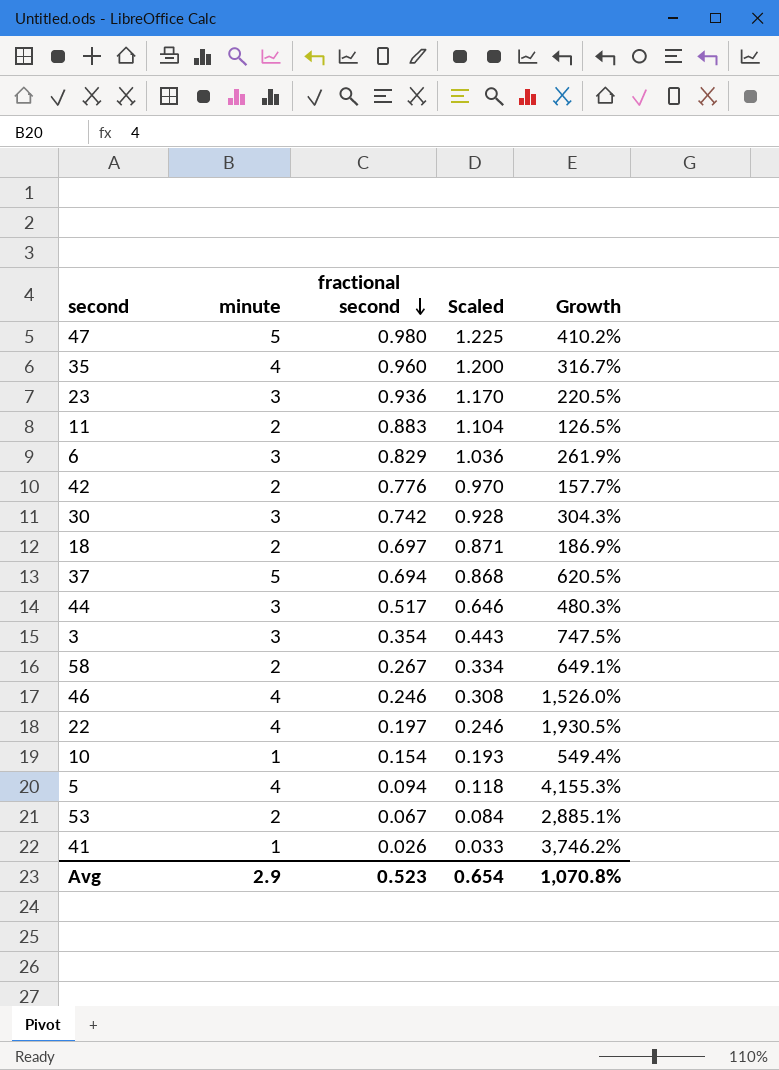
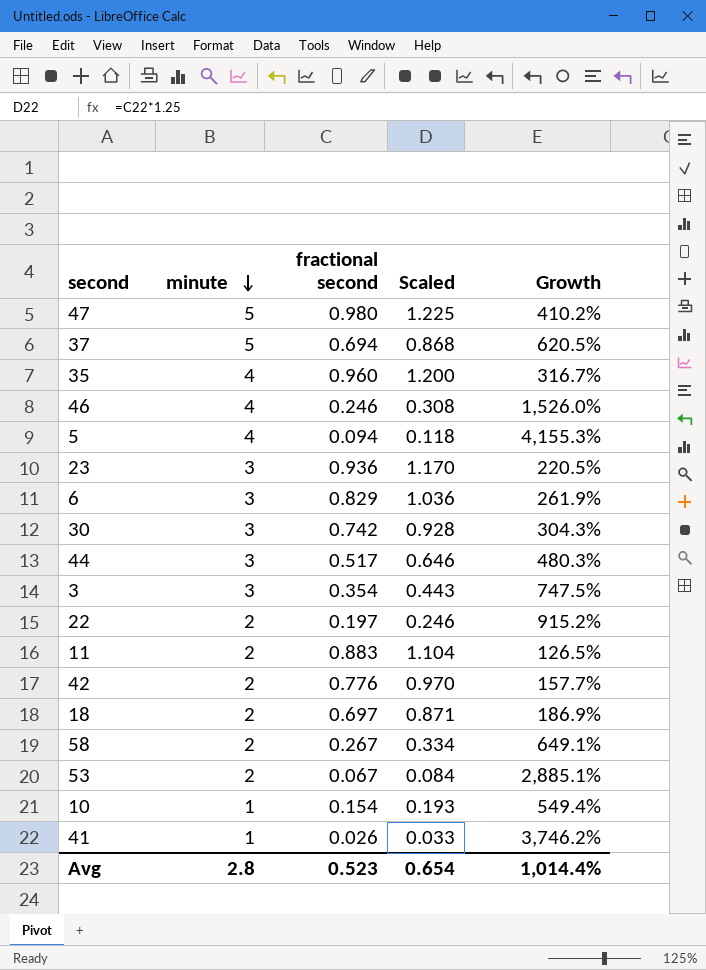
row order: fractional second descending -> minute descending
22 | minute: 4 -> 2
22 | Growth: 1,930.5% -> 915.2%
Avg | minute: 2.9 -> 2.8
Avg | Growth: 1,070.8% -> 1,014.4%

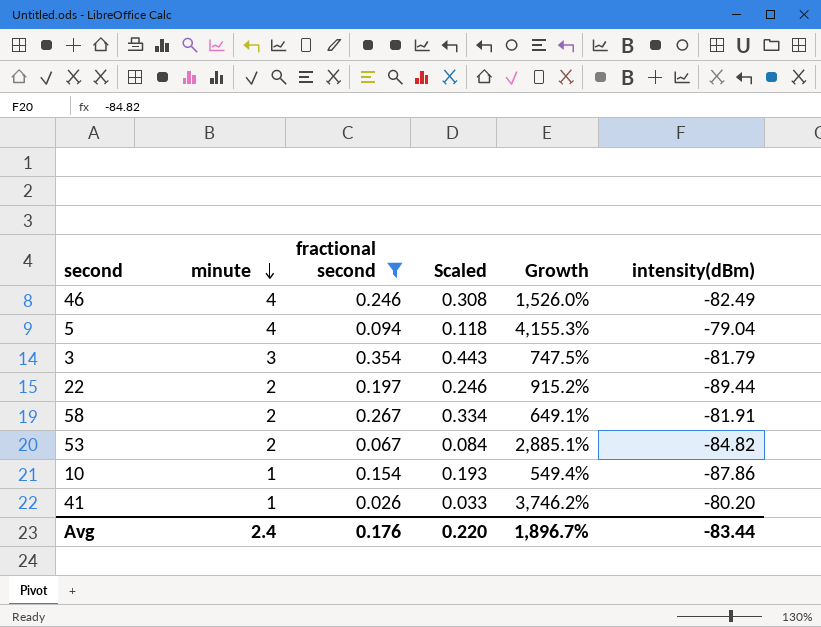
filter: none -> fractional second <= 0.354
column intensity(dBm) | position: none -> 6
Avg | minute: 2.8 -> 2.4
Avg | fractional second: 0.523 -> 0.176
Avg | Scaled: 0.654 -> 0.220
Avg | Growth: 1,014.4% -> 1,896.7%

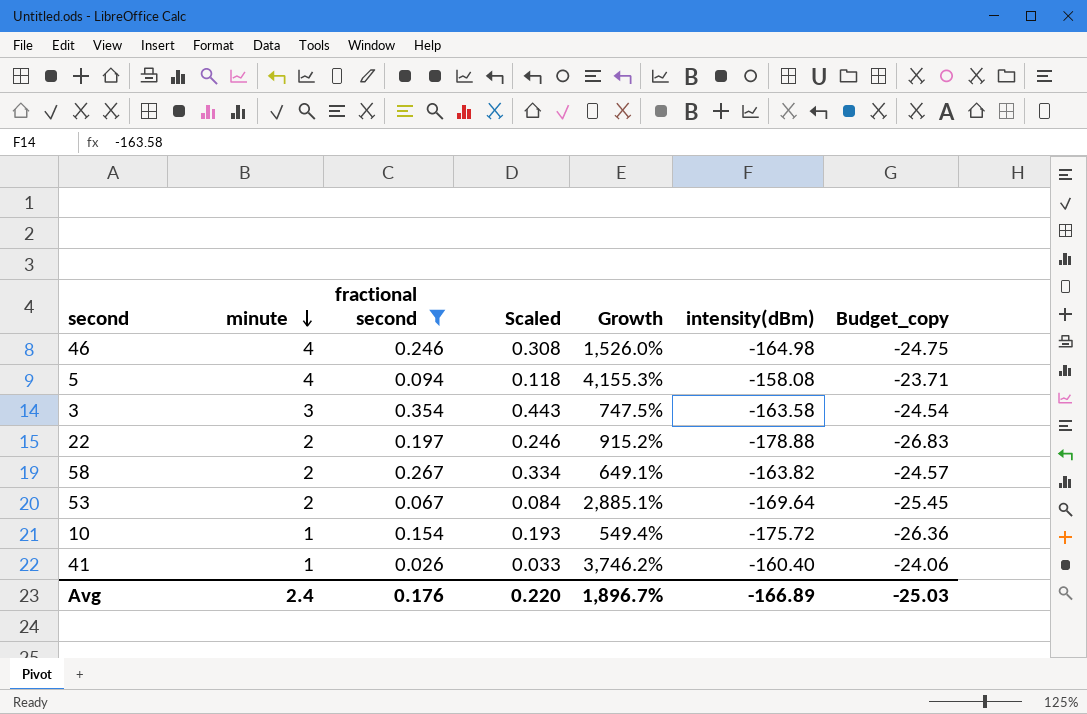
column Budget_copy | formula: none -> [intensity(dBm)] * 0.15
46 | intensity(dBm): -82.49 -> -164.98
5 | intensity(dBm): -79.04 -> -158.08
3 | intensity(dBm): -81.79 -> -163.58
22 | intensity(dBm): -89.44 -> -178.88
58 | intensity(dBm): -81.91 -> -163.82
53 | intensity(dBm): -84.82 -> -169.64
10 | intensity(dBm): -87.86 -> -175.72
41 | intensity(dBm): -80.20 -> -160.40
Avg | intensity(dBm): -83.44 -> -166.89

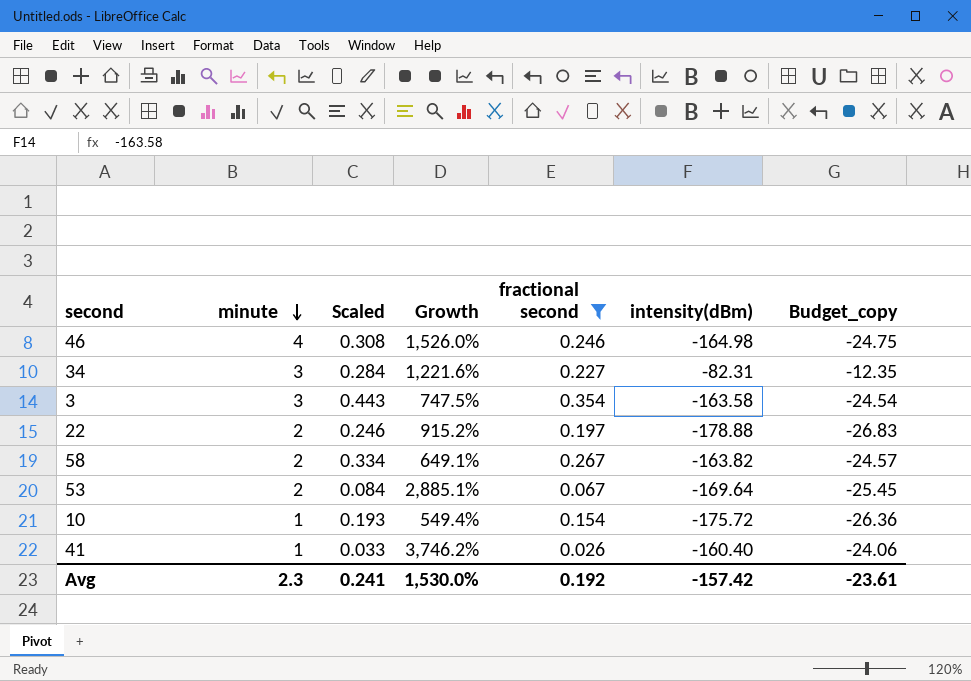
column fractional second | position: 3 -> 5
row 5: 4 | 0.094 | 0.118 | 4,155.3% | -158.08 | -23.71 -> none
row 34: none -> 3 | 0.284 | 1,221.6% | 0.227 | -82.31 | -12.35
Avg | minute: 2.4 -> 2.3
Avg | Scaled: 0.220 -> 0.241
Avg | Growth: 1,896.7% -> 1,530.0%
Avg | fractional second: 0.176 -> 0.192
Avg | intensity(dBm): -166.89 -> -157.42
Avg | Budget_copy: -25.03 -> -23.61

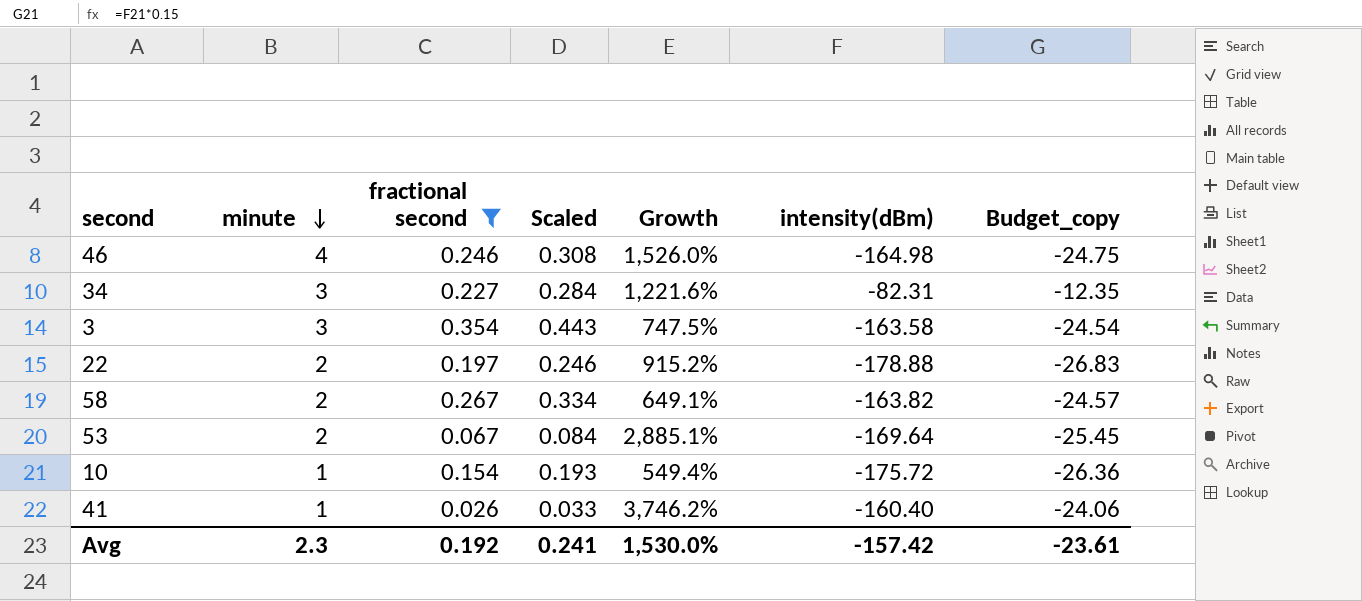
column fractional second | position: 5 -> 3

